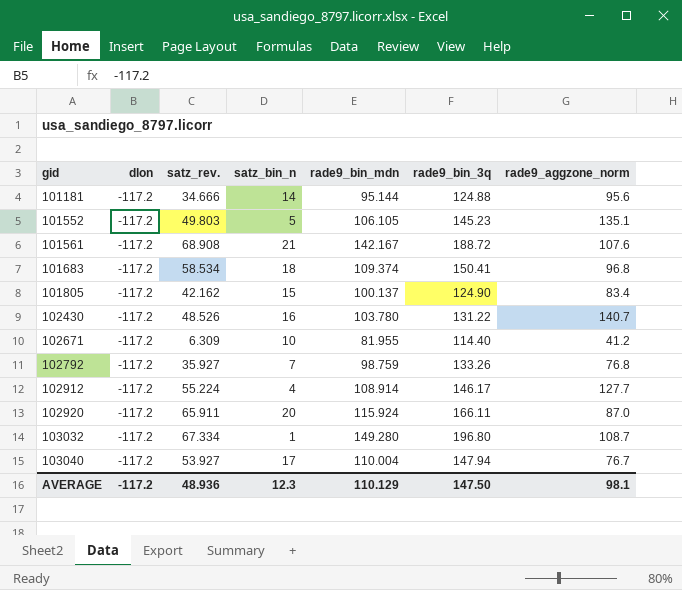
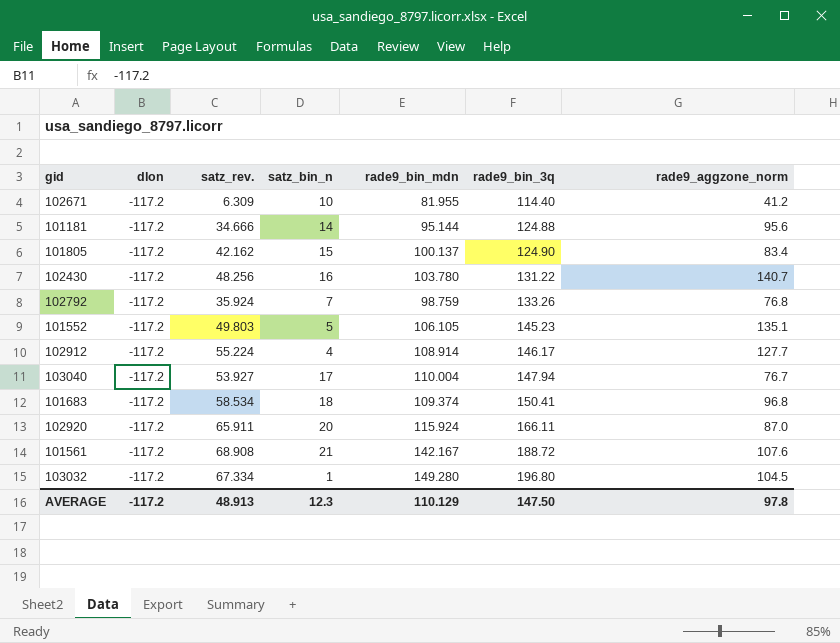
row order: gid ascending -> rade9_bin_3q ascending
102430 | satz_rev.: 48.526 -> 48.256
102792 | satz_rev.: 35.927 -> 35.924
103032 | rade9_aggzone_norm: 108.7 -> 104.5
AVERAGE | satz_rev.: 48.936 -> 48.913
AVERAGE | rade9_aggzone_norm: 98.1 -> 97.8

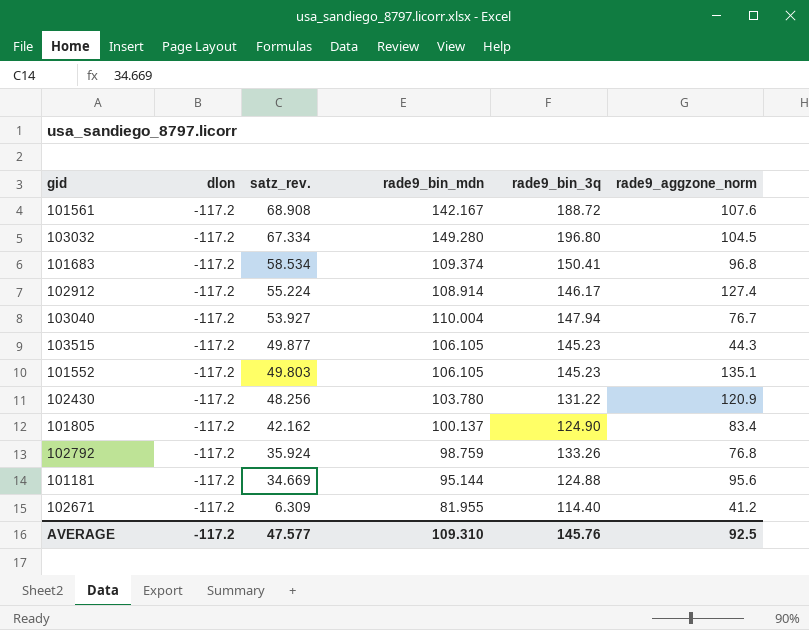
row order: rade9_bin_3q ascending -> satz_rev. descending
column satz_bin_n | position: 4 -> none
row 102920: -117.2 | 65.911 | 20 | 115.924 | 166.11 | 87.0 -> none
102912 | rade9_aggzone_norm: 127.7 -> 127.4
row 103515: none -> -117.2 | 49.877 | 106.105 | 145.23 | 44.3
102430 | rade9_aggzone_norm: 140.7 -> 120.9
101181 | satz_rev.: 34.666 -> 34.669
AVERAGE | satz_rev.: 48.913 -> 47.577
AVERAGE | rade9_bin_mdn: 110.129 -> 109.310
AVERAGE | rade9_bin_3q: 147.50 -> 145.76
AVERAGE | rade9_aggzone_norm: 97.8 -> 92.5

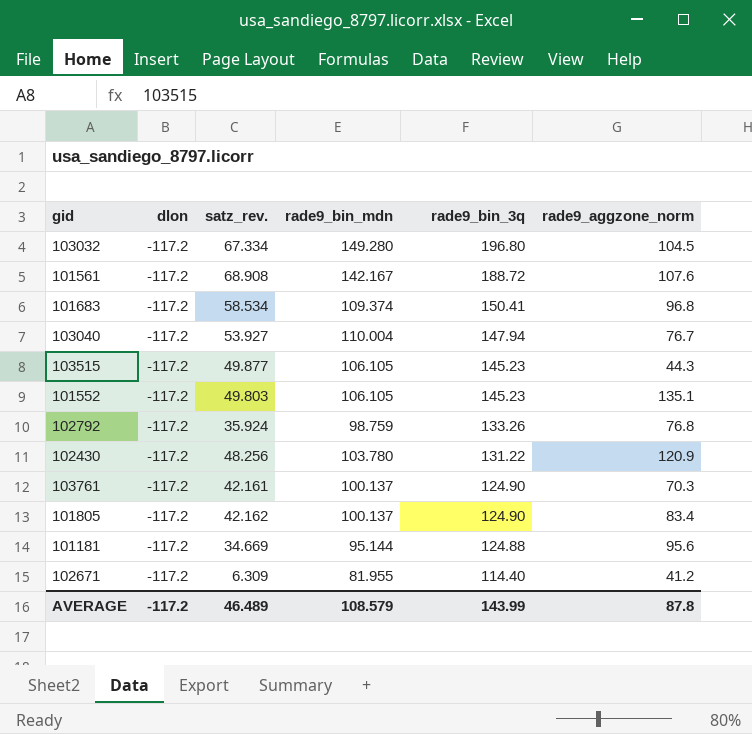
row order: satz_rev. descending -> rade9_bin_3q descending
row 102912: -117.2 | 55.224 | 108.914 | 146.17 | 127.4 -> none
row 103761: none -> -117.2 | 42.161 | 100.137 | 124.90 | 70.3
AVERAGE | satz_rev.: 47.577 -> 46.489
AVERAGE | rade9_bin_mdn: 109.310 -> 108.579
AVERAGE | rade9_bin_3q: 145.76 -> 143.99
AVERAGE | rade9_aggzone_norm: 92.5 -> 87.8

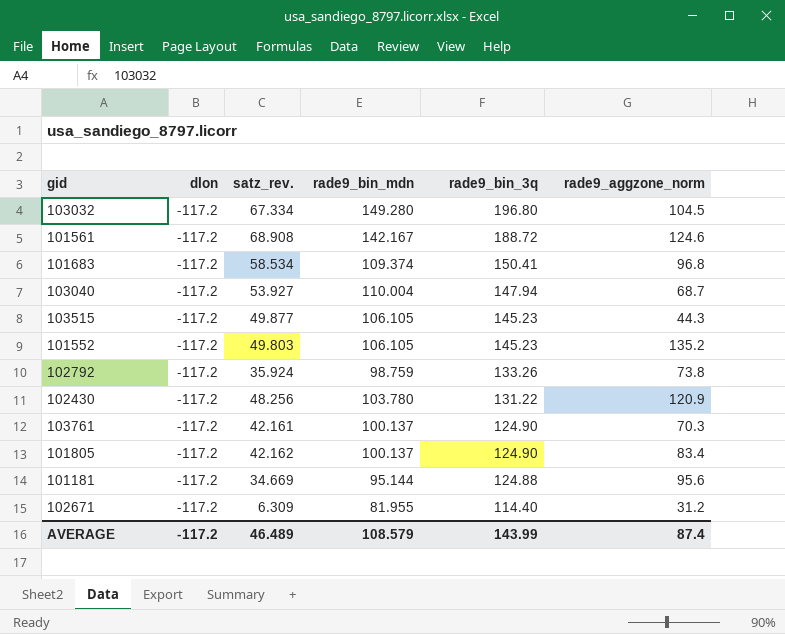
101561 | rade9_aggzone_norm: 107.6 -> 124.6
103040 | rade9_aggzone_norm: 76.7 -> 68.7
101552 | rade9_aggzone_norm: 135.1 -> 135.2
102792 | rade9_aggzone_norm: 76.8 -> 73.8
102671 | rade9_aggzone_norm: 41.2 -> 31.2
AVERAGE | rade9_aggzone_norm: 87.8 -> 87.4

